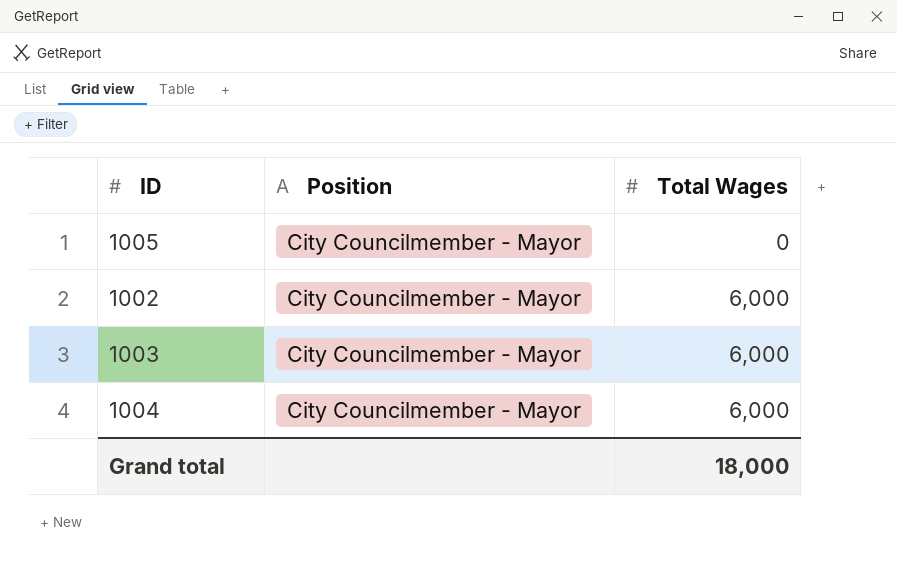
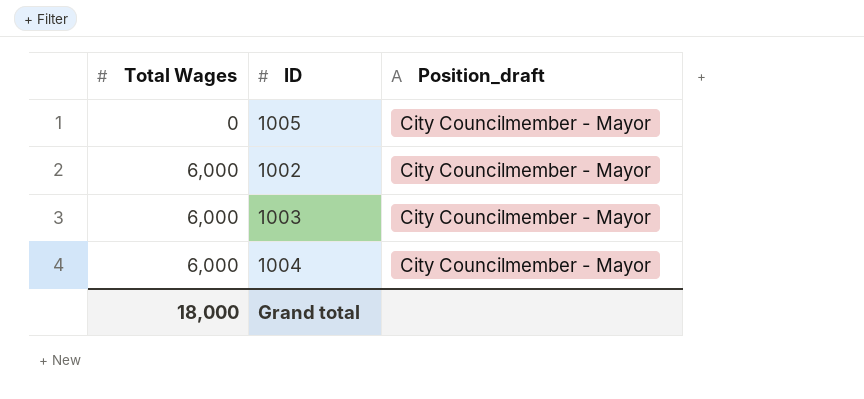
column Total Wages | position: 3 -> 1
column name: Position -> Position_draft

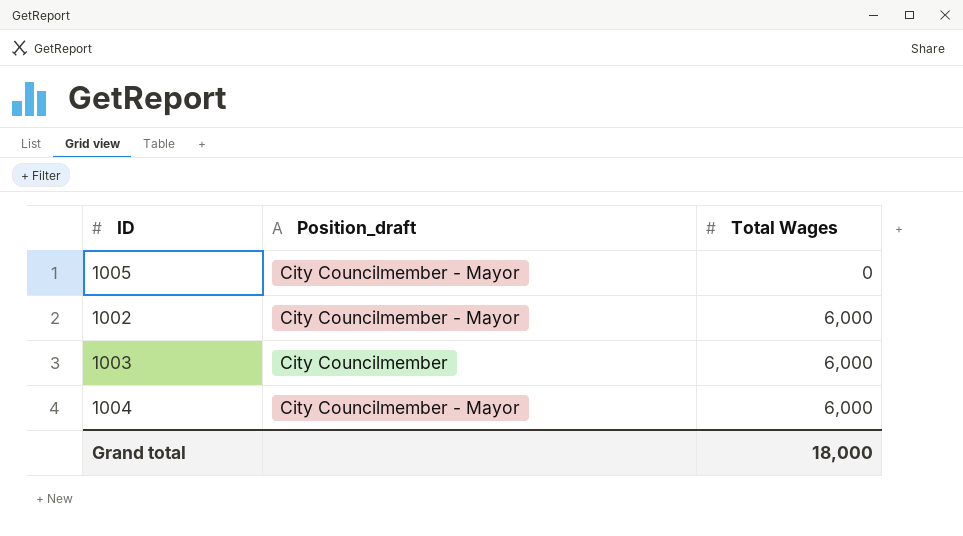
column Total Wages | position: 1 -> 3
1003 | Position_draft: City Councilmember - Mayor -> City Councilmember

